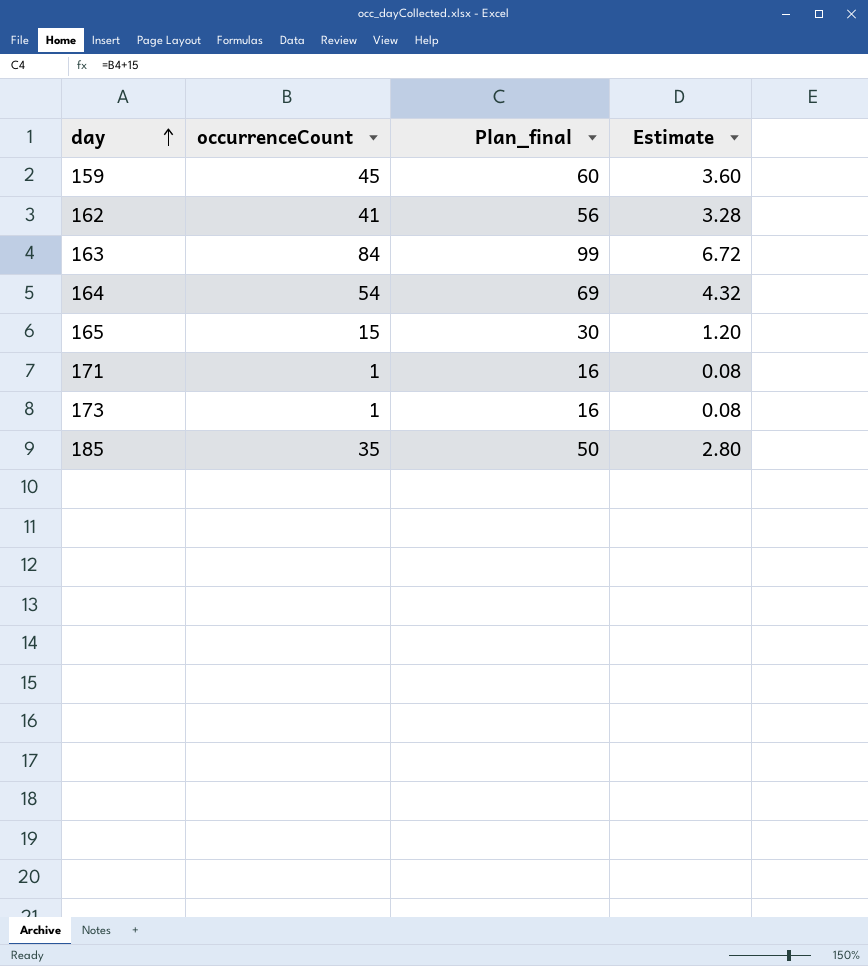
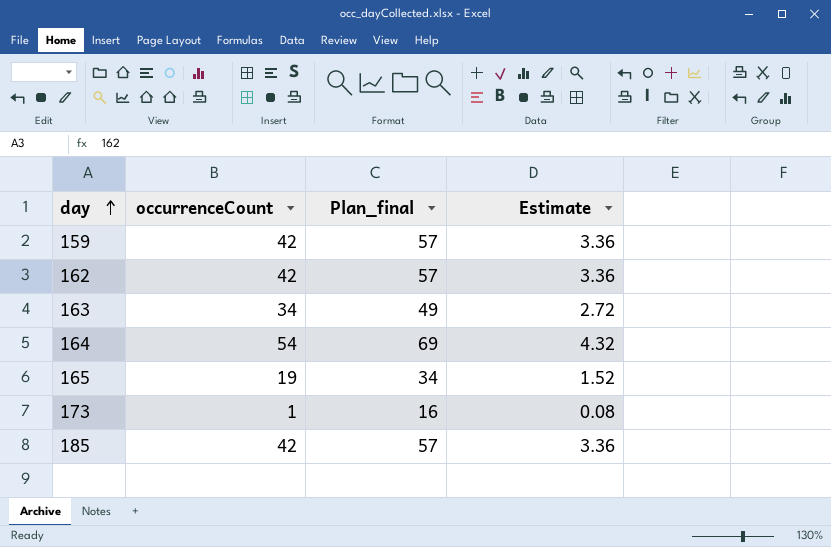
row 171: 1 | 16 | 0.08 -> none
159 | occurrenceCount: 45 -> 42
159 | Plan_final: 60 -> 57
159 | Estimate: 3.60 -> 3.36
162 | occurrenceCount: 41 -> 42
162 | Plan_final: 56 -> 57
162 | Estimate: 3.28 -> 3.36
163 | occurrenceCount: 84 -> 34
163 | Plan_final: 99 -> 49
163 | Estimate: 6.72 -> 2.72
165 | occurrenceCount: 15 -> 19
165 | Plan_final: 30 -> 34
165 | Estimate: 1.20 -> 1.52
185 | occurrenceCount: 35 -> 42
185 | Plan_final: 50 -> 57
185 | Estimate: 2.80 -> 3.36

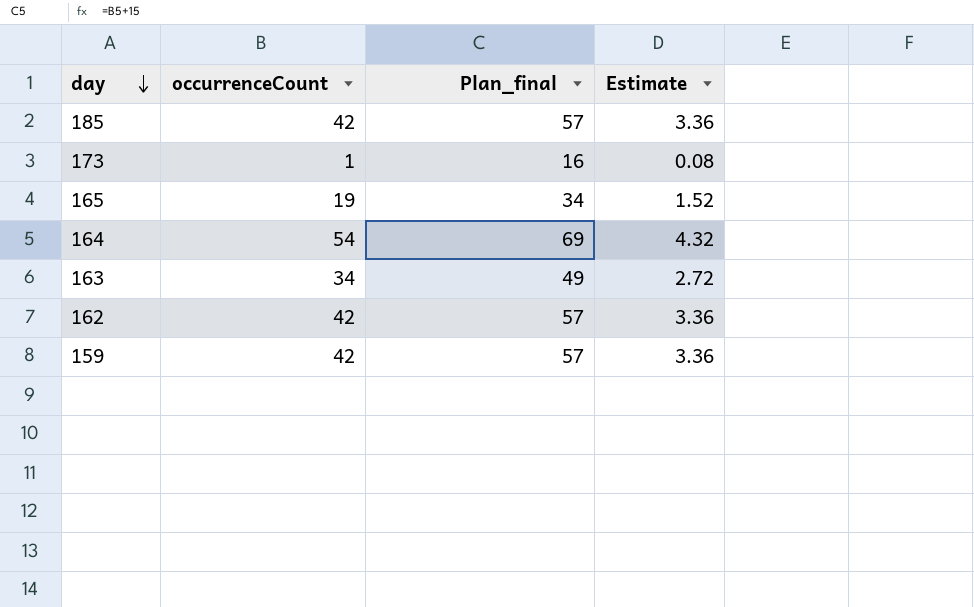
row order: day ascending -> day descending

